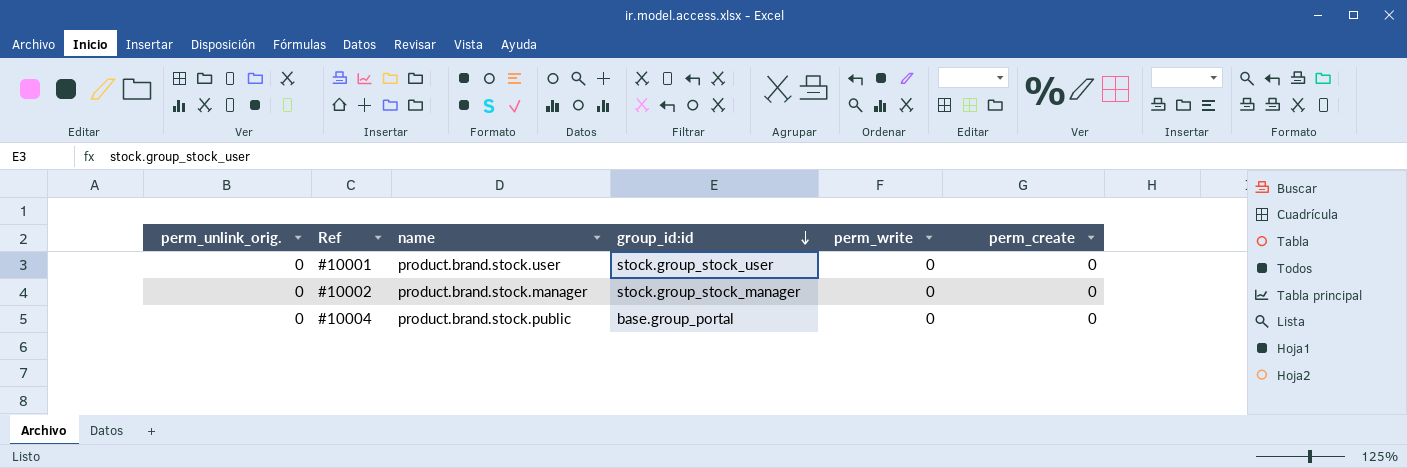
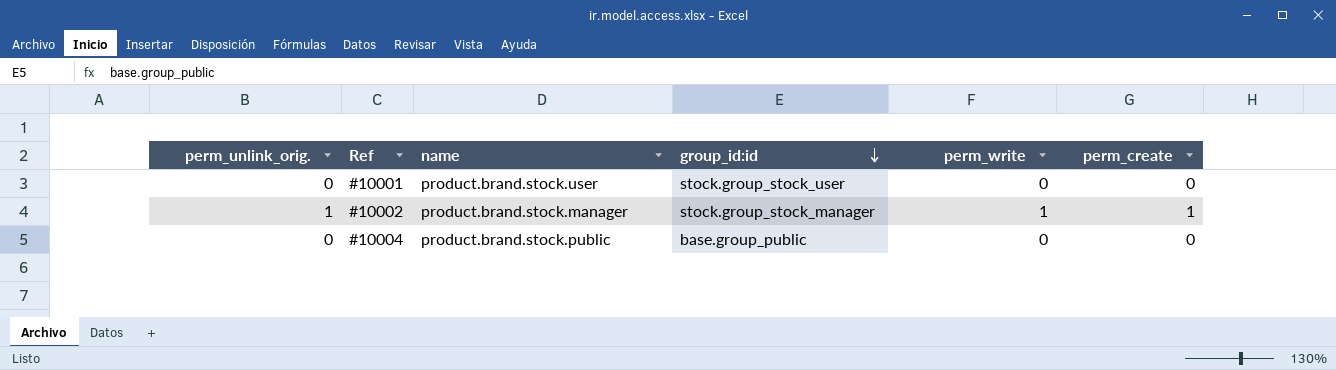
#10002 | perm_unlink_orig.: 0 -> 1
#10002 | perm_write: 0 -> 1
#10002 | perm_create: 0 -> 1
#10004 | group_id:id: base.group_portal -> base.group_public

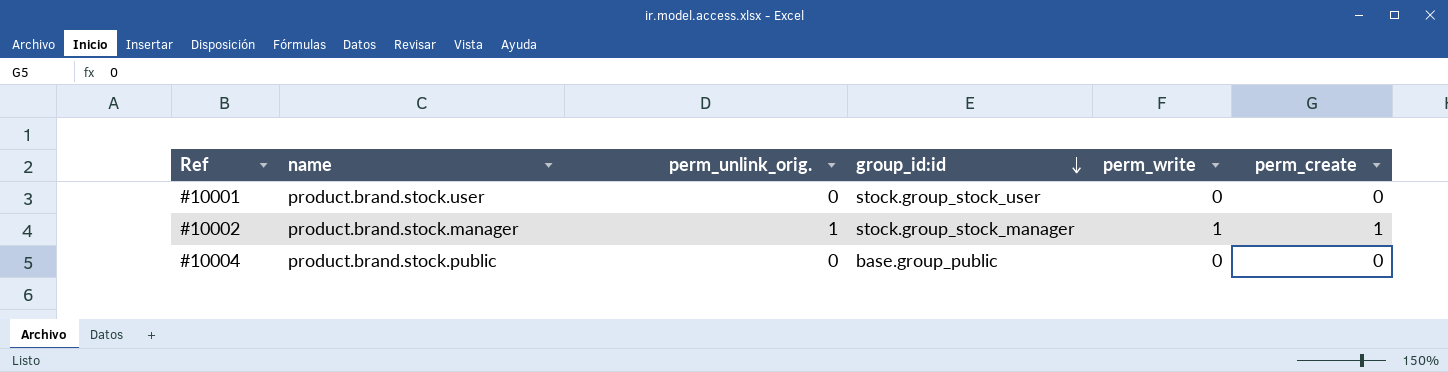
column perm_unlink_orig. | position: 1 -> 3

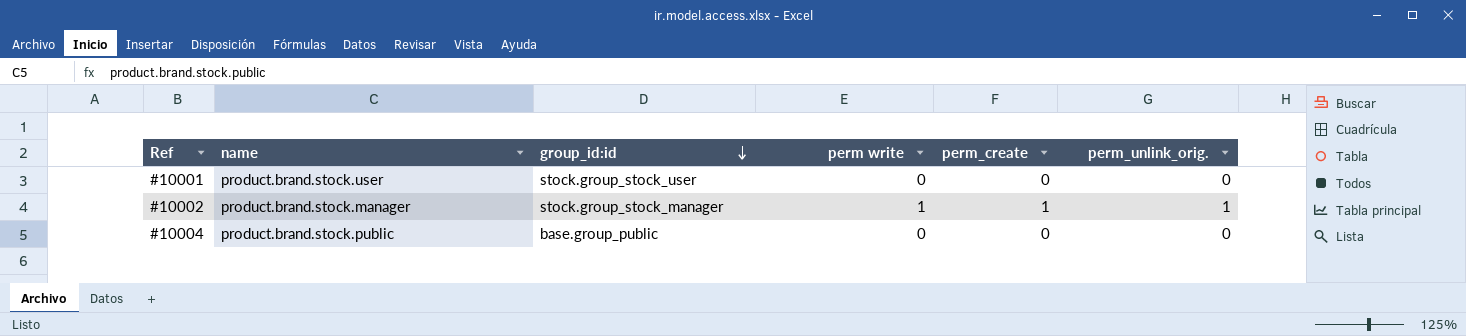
column name: perm_write -> perm write
column perm_unlink_orig. | position: 3 -> 6

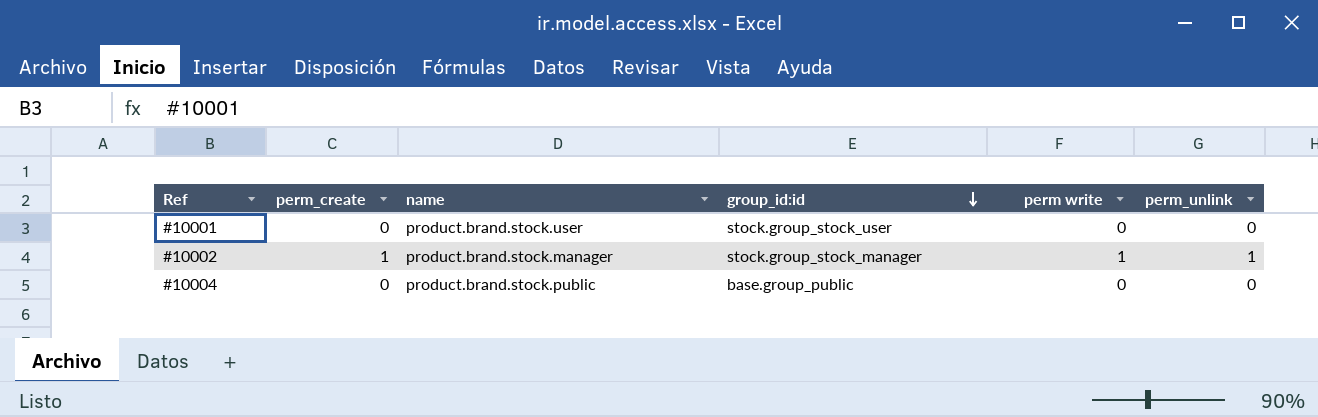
column perm_create | position: 5 -> 2
column name: perm_unlink_orig. -> perm_unlink

